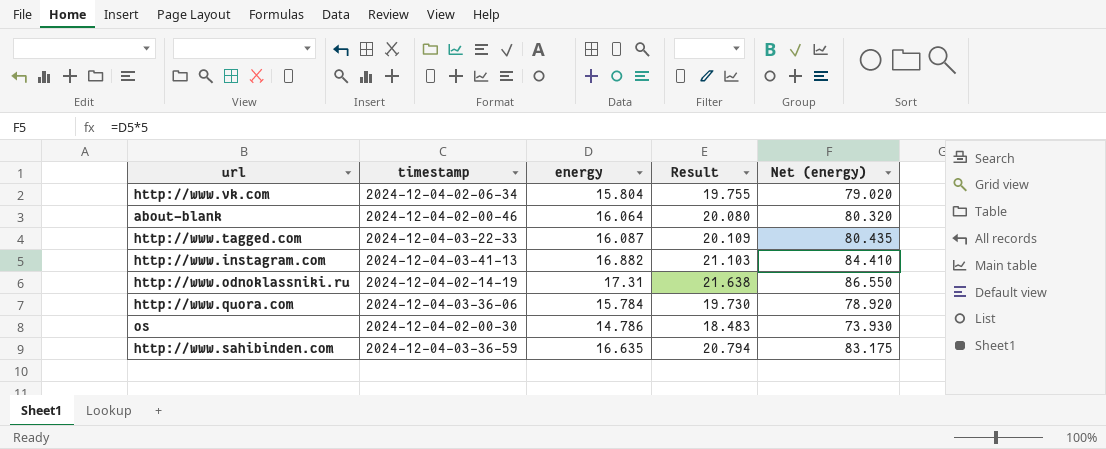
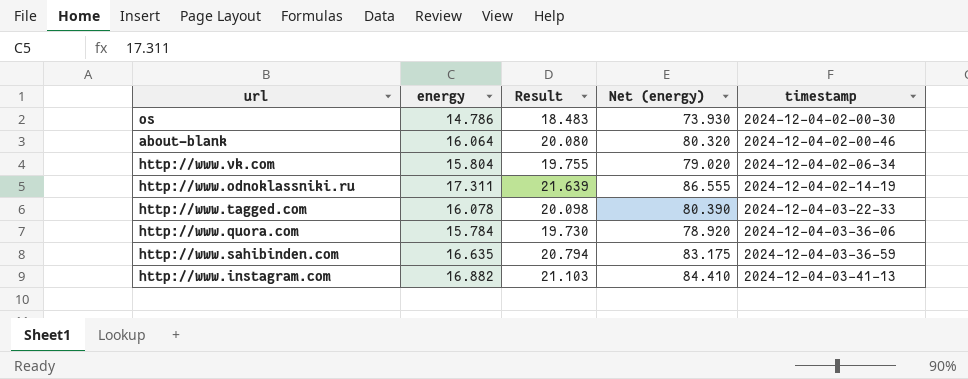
row order: none -> timestamp ascending
column timestamp | position: 2 -> 5
http://www.odnoklassniki.ru | energy: 17.31 -> 17.311
http://www.odnoklassniki.ru | Result: 21.638 -> 21.639
http://www.odnoklassniki.ru | Net (energy): 86.550 -> 86.555
http://www.tagged.com | energy: 16.087 -> 16.078
http://www.tagged.com | Result: 20.109 -> 20.098
http://www.tagged.com | Net (energy): 80.435 -> 80.390

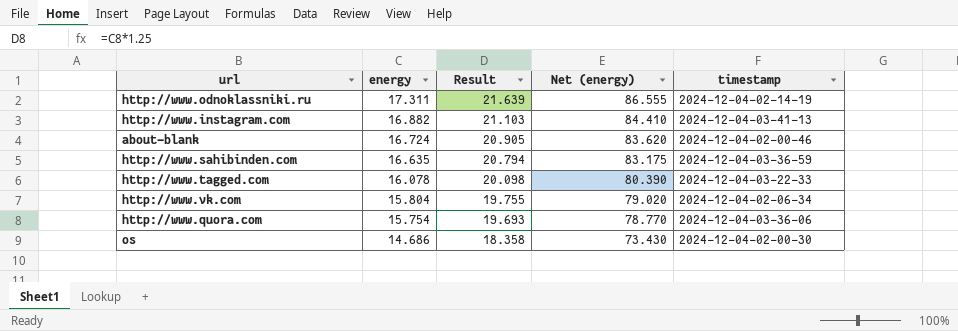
row order: timestamp ascending -> energy descending
about-blank | energy: 16.064 -> 16.724
about-blank | Result: 20.080 -> 20.905
about-blank | Net (energy): 80.320 -> 83.620
http://www.quora.com | energy: 15.784 -> 15.754
http://www.quora.com | Result: 19.730 -> 19.693
http://www.quora.com | Net (energy): 78.920 -> 78.770
os | energy: 14.786 -> 14.686
os | Result: 18.483 -> 18.358
os | Net (energy): 73.930 -> 73.430

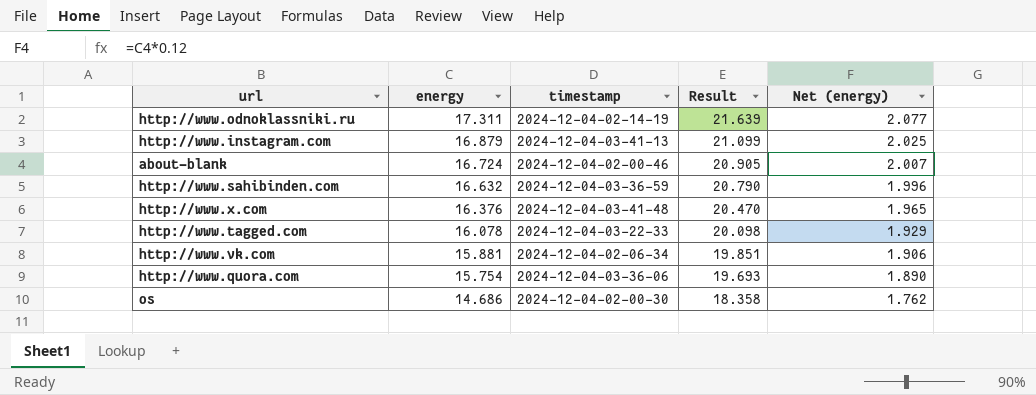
column timestamp | position: 5 -> 3
column Net (energy) | formula: [energy] * 5 -> [energy] * 0.12
http://www.instagram.com | energy: 16.882 -> 16.879
http://www.instagram.com | Result: 21.103 -> 21.099
http://www.sahibinden.com | energy: 16.635 -> 16.632
http://www.sahibinden.com | Result: 20.794 -> 20.790
row http://www.x.com: none -> 16.376 | 2024-12-04-03-41-48 | 20.470 | 1.965
http://www.vk.com | energy: 15.804 -> 15.881
http://www.vk.com | Result: 19.755 -> 19.851

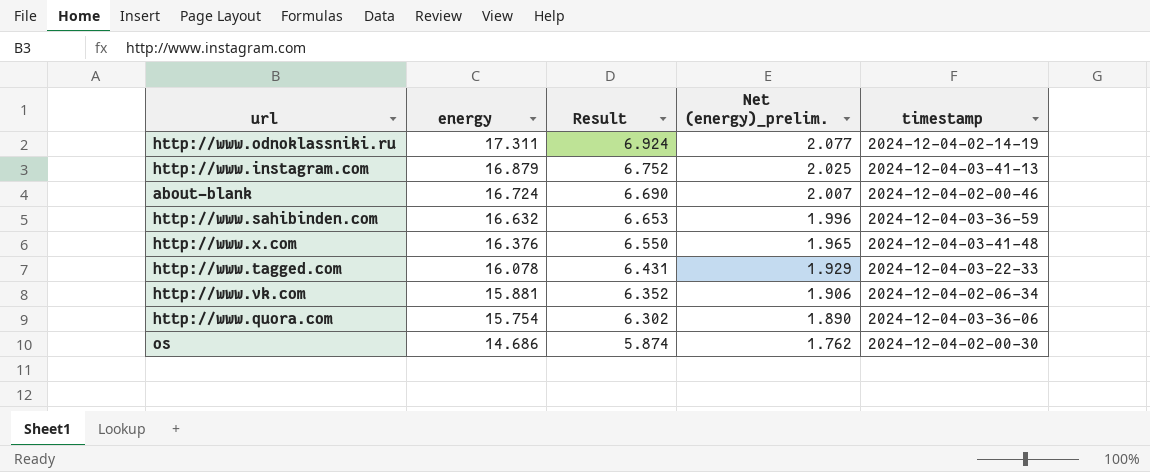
column Result | formula: [energy] * 1.25 -> [energy] * 0.4
column name: Net (energy) -> Net (energy)_prelim.
column timestamp | position: 3 -> 5

